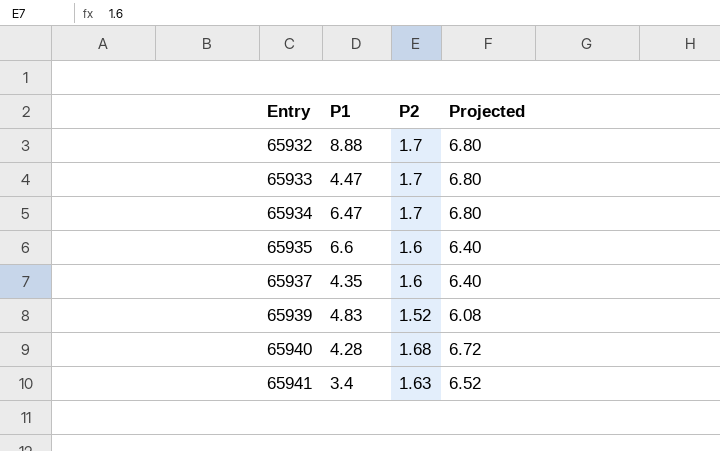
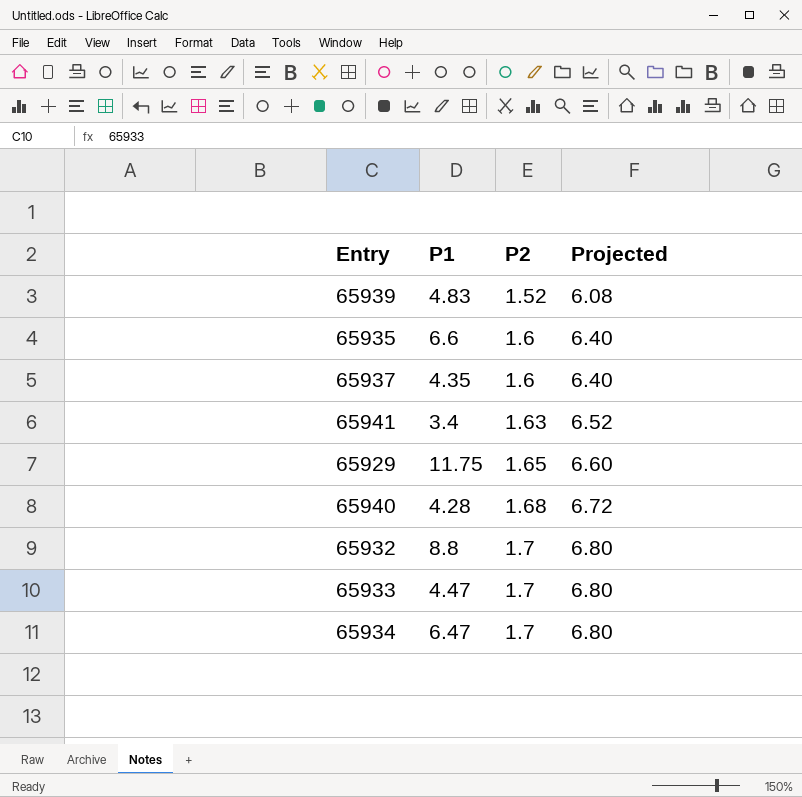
row order: Entry ascending -> P2 ascending
row 65929: none -> 11.75 | 1.65 | 6.60
65932 | P1: 8.88 -> 8.8

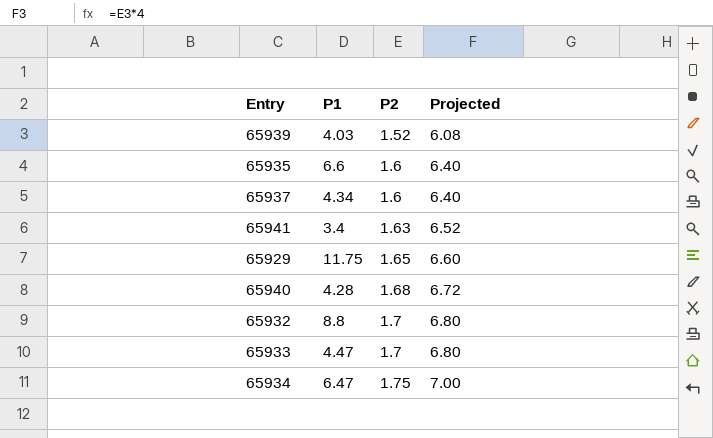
65939 | P1: 4.83 -> 4.03
65937 | P1: 4.35 -> 4.34
65934 | P2: 1.7 -> 1.75
65934 | Projected: 6.80 -> 7.00

